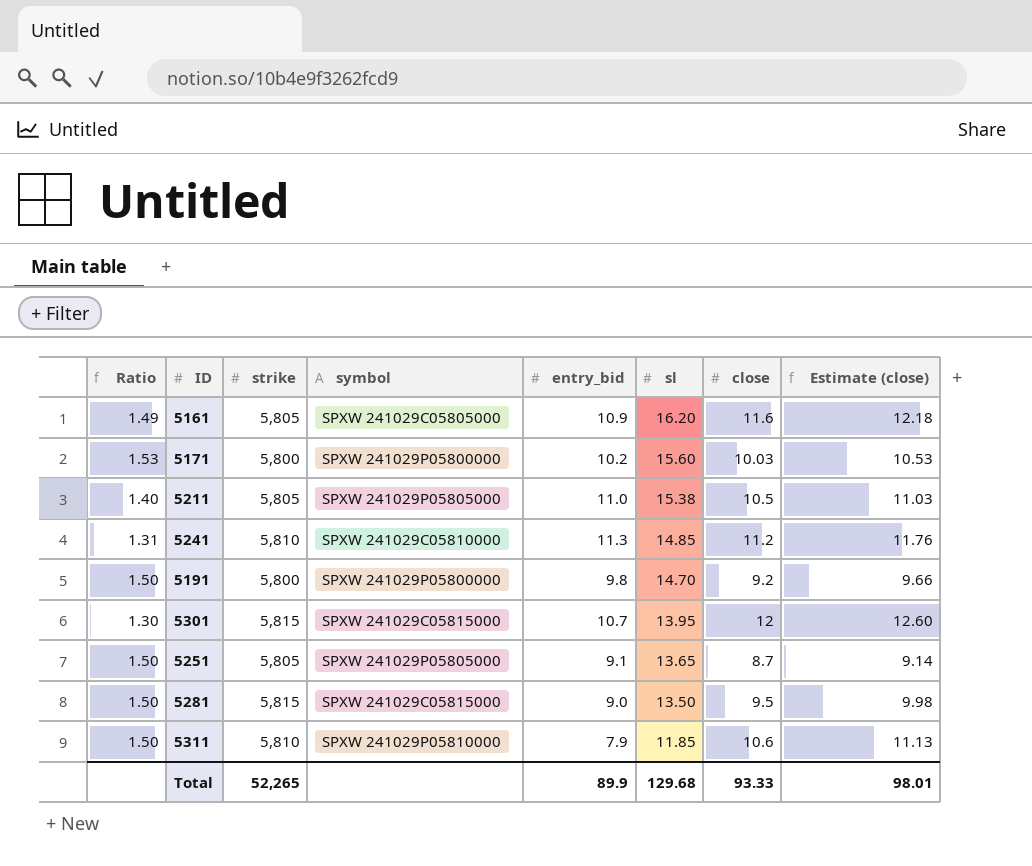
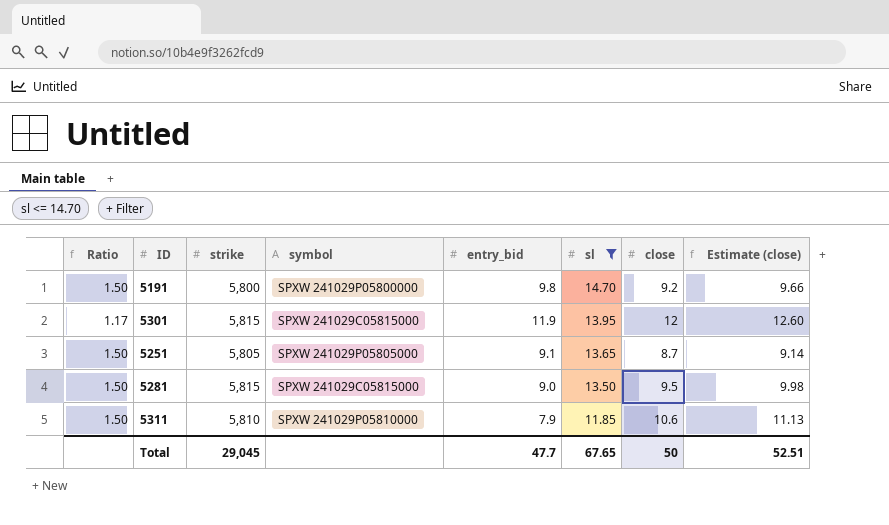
filter: none -> sl <= 14.70
5301 | Ratio: 1.30 -> 1.17
5301 | entry_bid: 10.7 -> 11.9
Total | strike: 52,265 -> 29,045
Total | entry_bid: 89.9 -> 47.7
Total | sl: 129.68 -> 67.65
Total | close: 93.33 -> 50
Total | Estimate (close): 98.01 -> 52.51

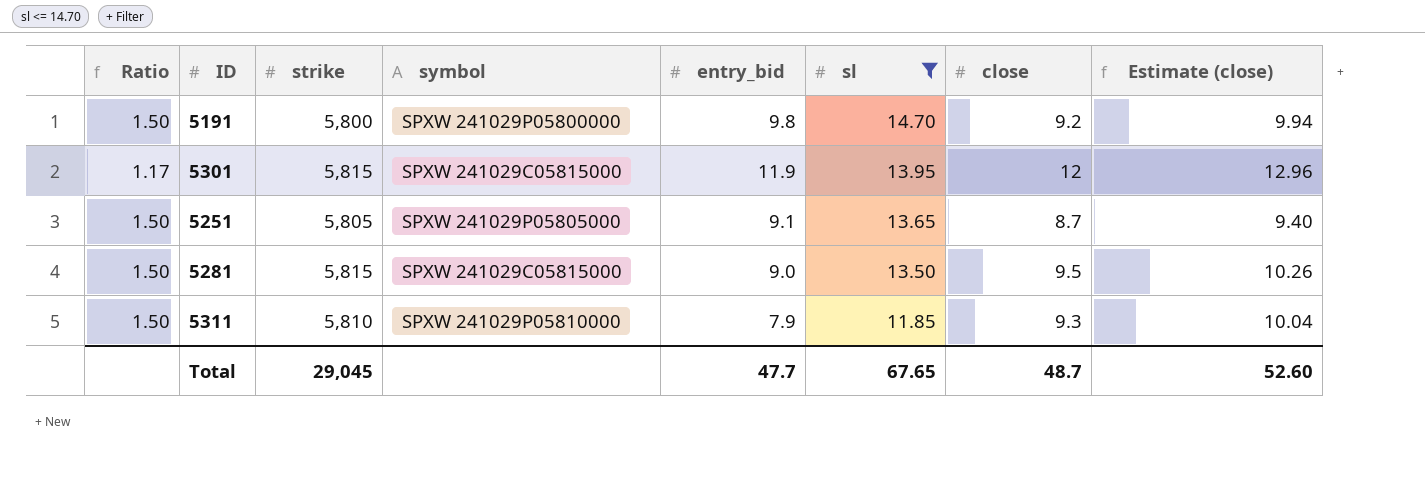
column Estimate (close) | formula: [close] * 1.05 -> [close] * 1.08
5311 | close: 10.6 -> 9.3
Total | close: 50 -> 48.7
Total | Estimate (close): 52.51 -> 52.60

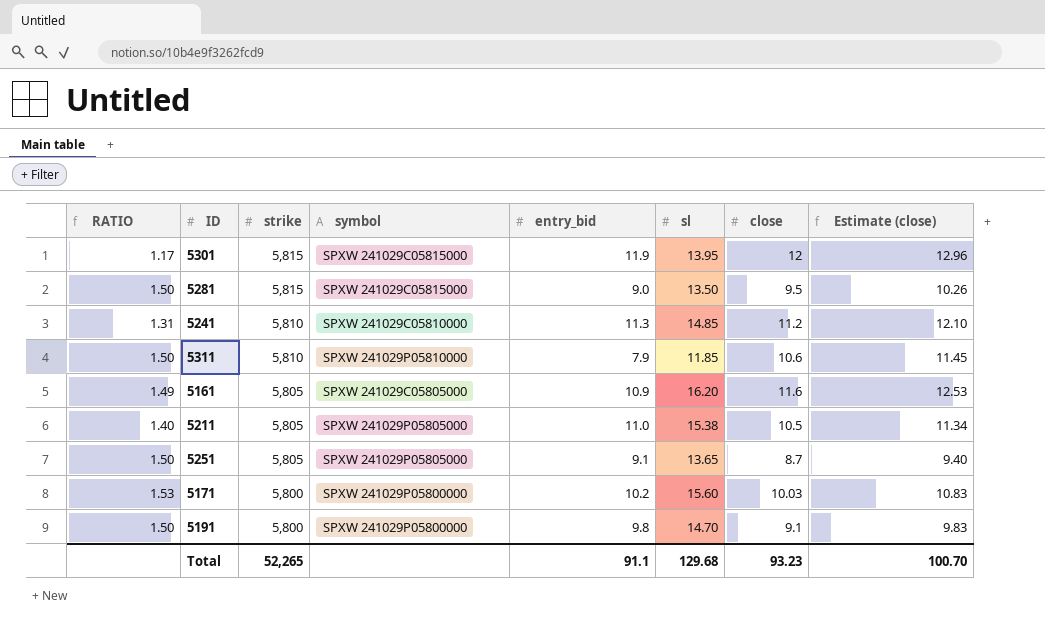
filter: sl <= 14.70 -> none
row order: sl descending -> strike descending
column name: Ratio -> RATIO
5311 | close: 9.3 -> 10.6
5311 | Estimate (close): 10.04 -> 11.45
5191 | close: 9.2 -> 9.1
5191 | Estimate (close): 9.94 -> 9.83
Total | strike: 29,045 -> 52,265
Total | entry_bid: 47.7 -> 91.1
Total | sl: 67.65 -> 129.68
Total | close: 48.7 -> 93.23
Total | Estimate (close): 52.60 -> 100.70

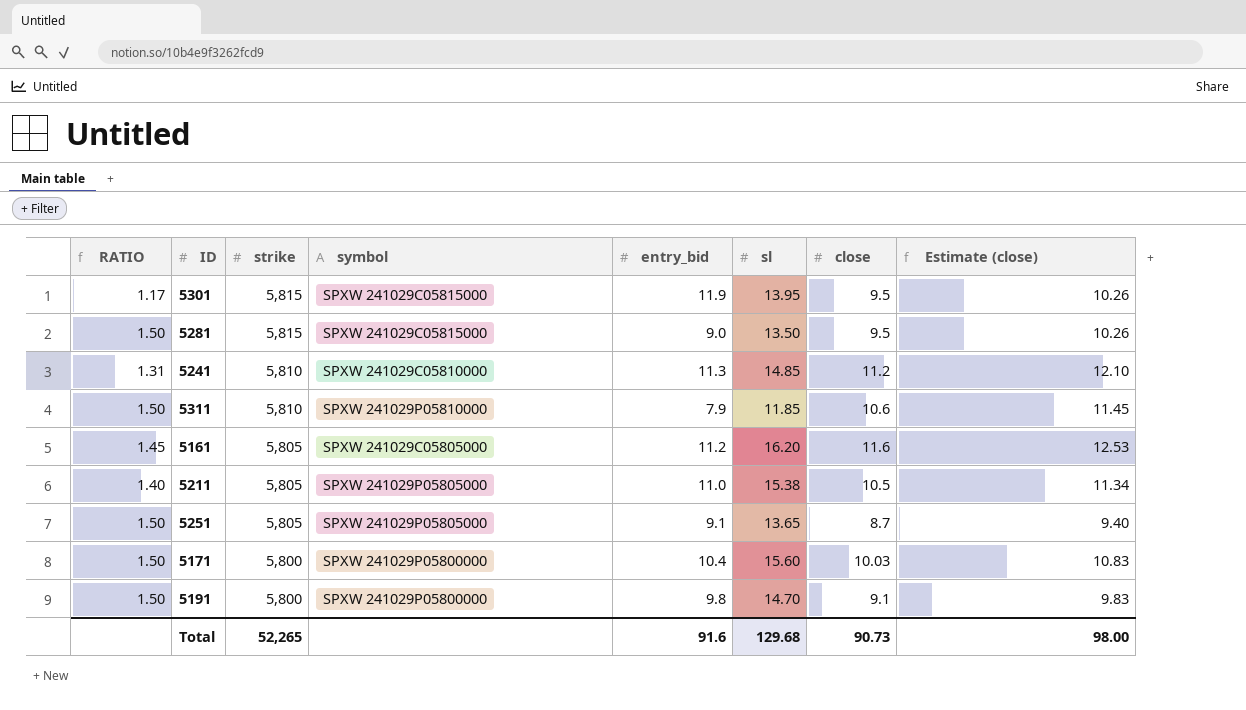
5301 | close: 12 -> 9.5
5301 | Estimate (close): 12.96 -> 10.26
5161 | RATIO: 1.49 -> 1.45
5161 | entry_bid: 10.9 -> 11.2
5171 | RATIO: 1.53 -> 1.50
5171 | entry_bid: 10.2 -> 10.4
Total | entry_bid: 91.1 -> 91.6
Total | close: 93.23 -> 90.73
Total | Estimate (close): 100.70 -> 98.00

